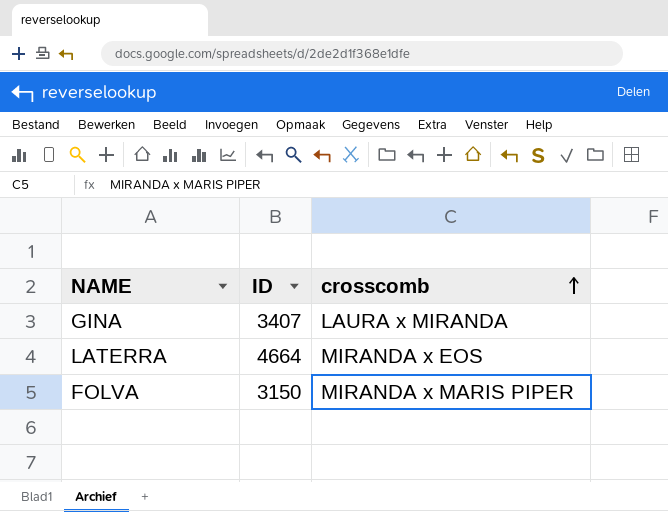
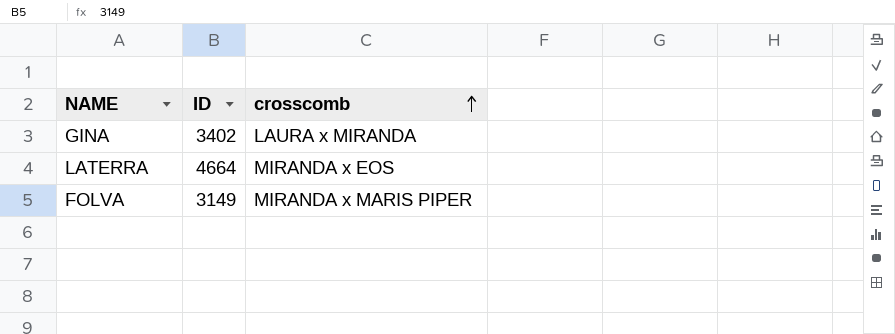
GINA | ID: 3407 -> 3402
FOLVA | ID: 3150 -> 3149

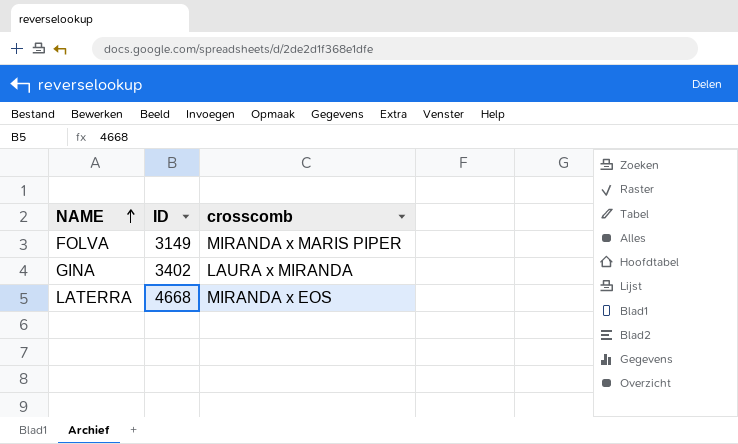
row order: crosscomb ascending -> NAME ascending
LATERRA | ID: 4664 -> 4668

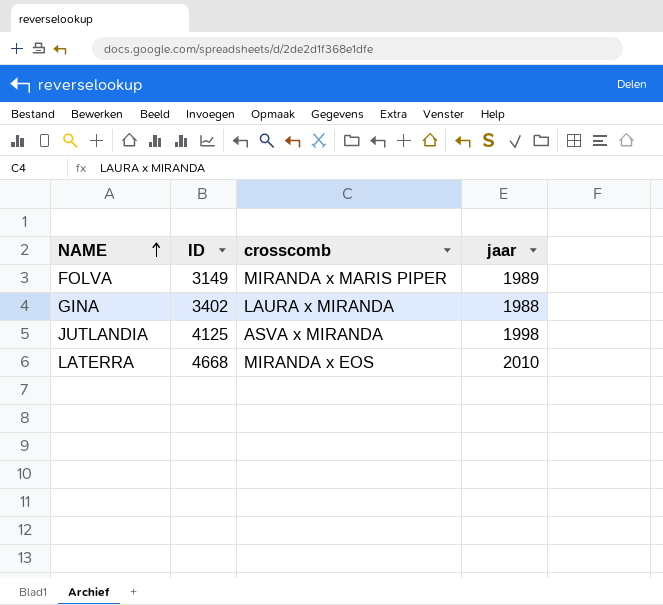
column jaar | position: none -> 4
row JUTLANDIA: none -> 4125 | ASVA x MIRANDA | 1998

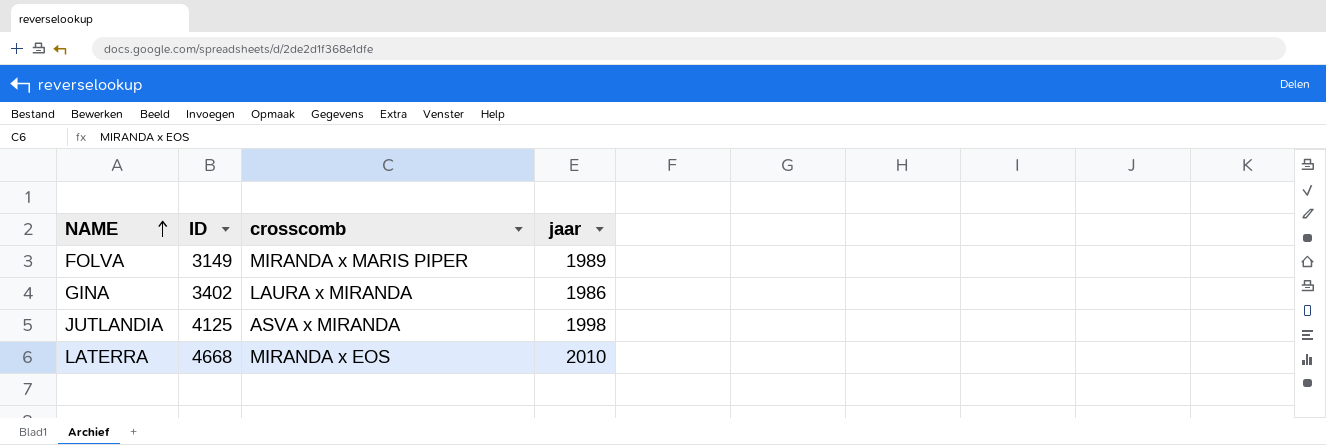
GINA | jaar: 1988 -> 1986

